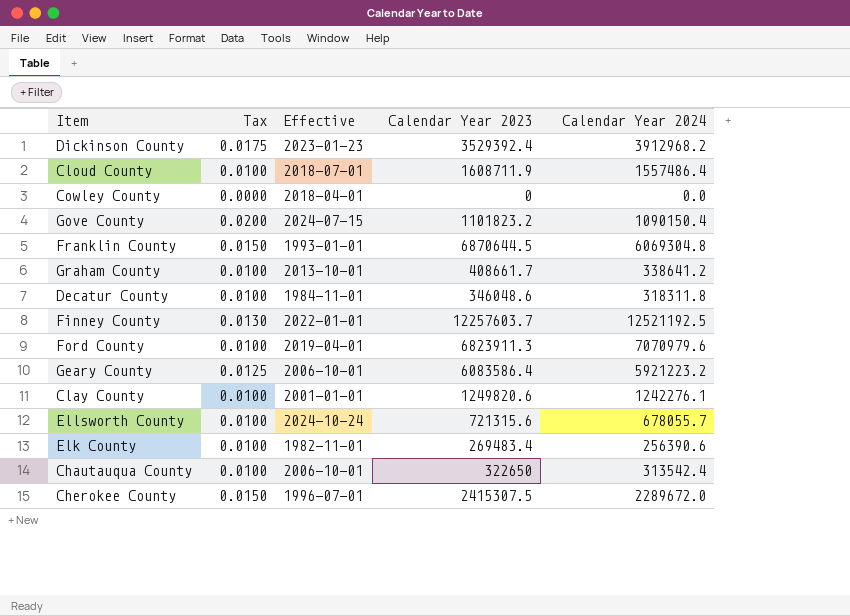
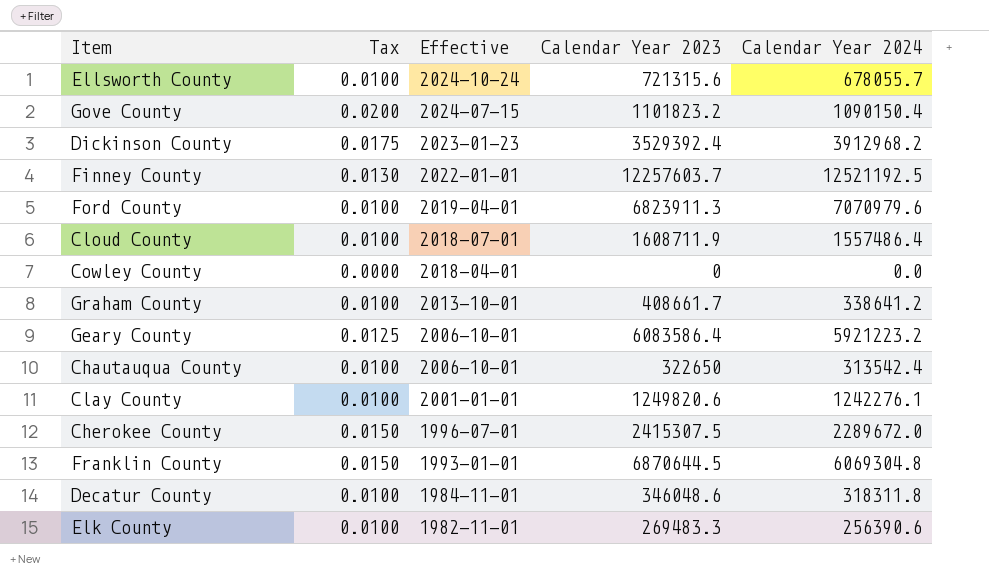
row order: none -> Effective descending
Elk County | Calendar Year 2023: 269483.4 -> 269483.3

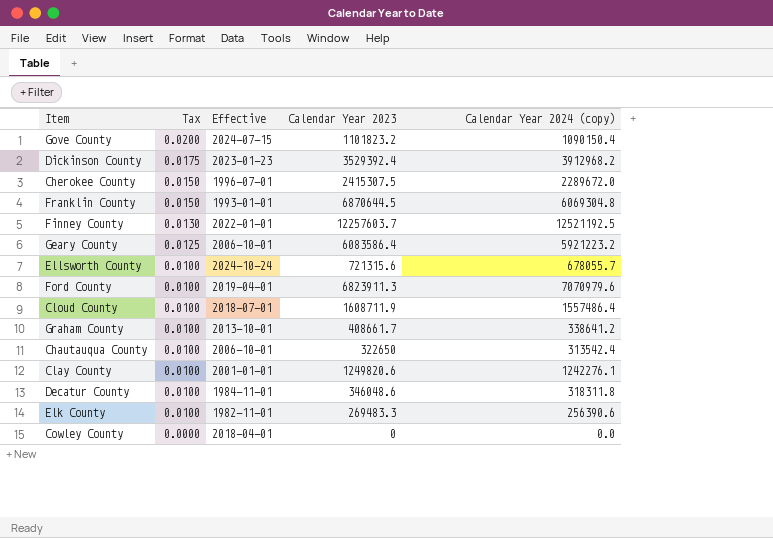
row order: Effective descending -> Tax descending
column name: Calendar Year 2024 -> Calendar Year 2024 (copy)

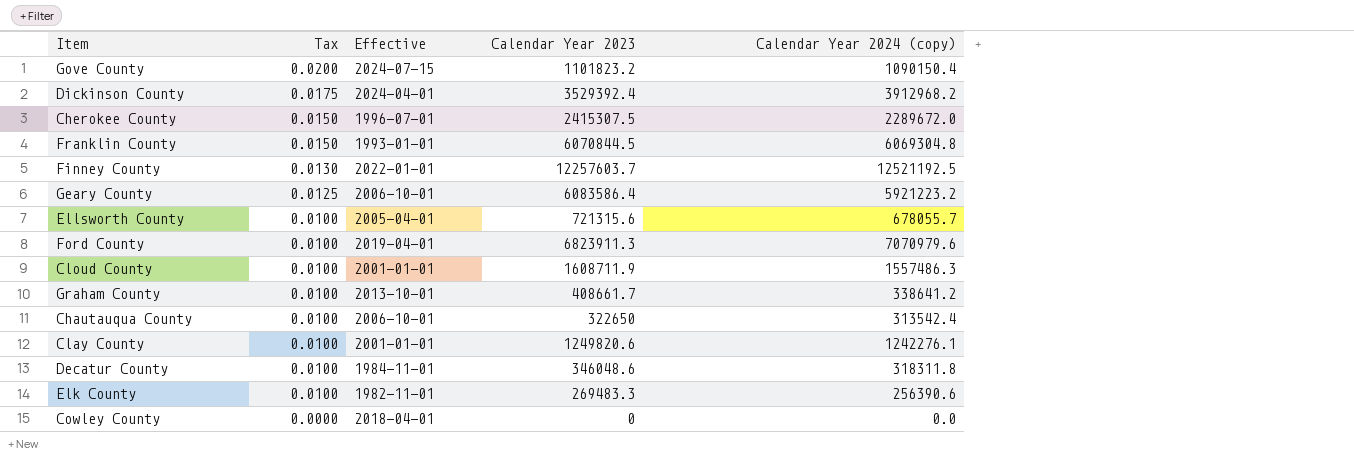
Dickinson County | Effective: 2023-01-23 -> 2024-04-01
Franklin County | Calendar Year 2023: 6870644.5 -> 6070844.5
Ellsworth County | Effective: 2024-10-24 -> 2005-04-01
Cloud County | Effective: 2018-07-01 -> 2001-01-01
Cloud County | Calendar Year 2024 (copy): 1557486.4 -> 1557486.3

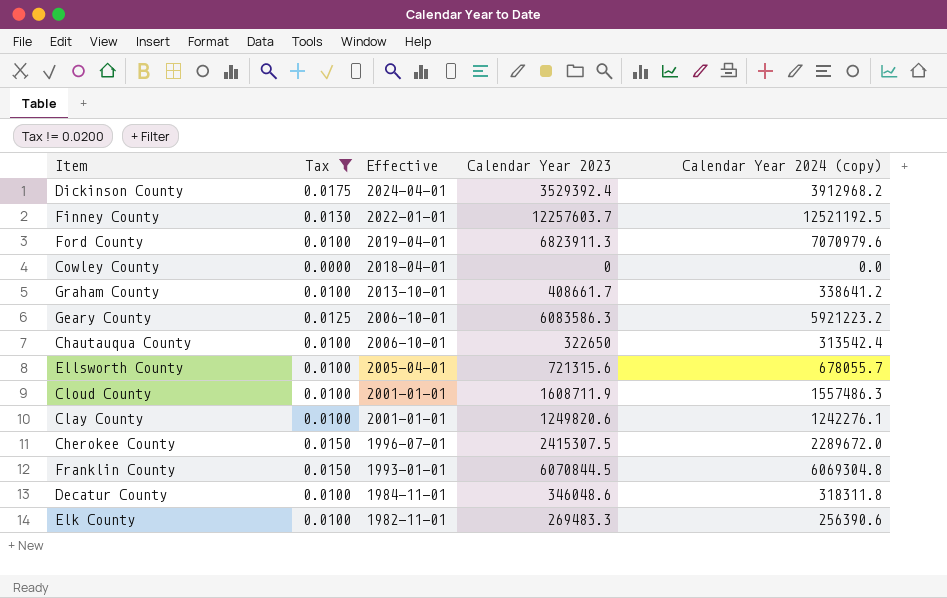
filter: none -> Tax != 0.0200
row order: Tax descending -> Effective descending
Geary County | Calendar Year 2023: 6083586.4 -> 6083586.3

